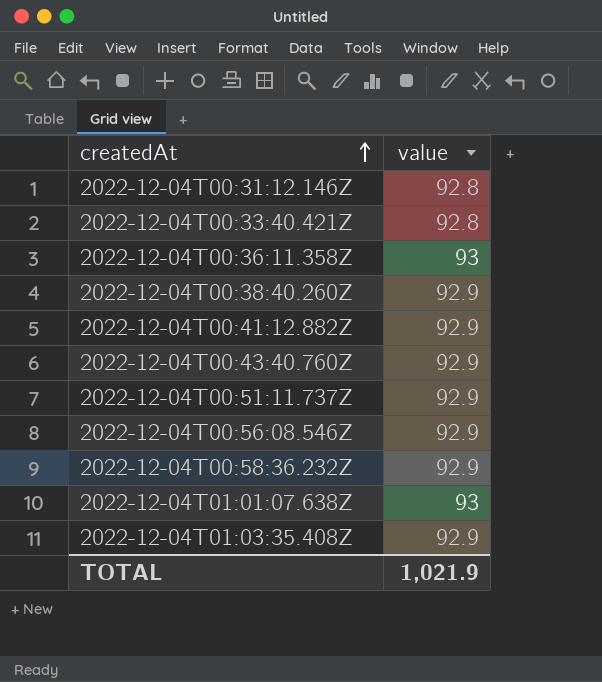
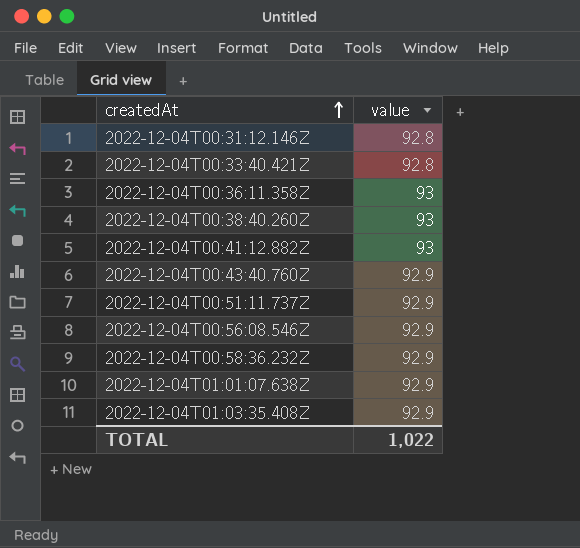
2022-12-04T00:38:40.260Z | value: 92.9 -> 93
2022-12-04T00:41:12.882Z | value: 92.9 -> 93
2022-12-04T01:01:07.638Z | value: 93 -> 92.9
TOTAL | value: 1,021.9 -> 1,022

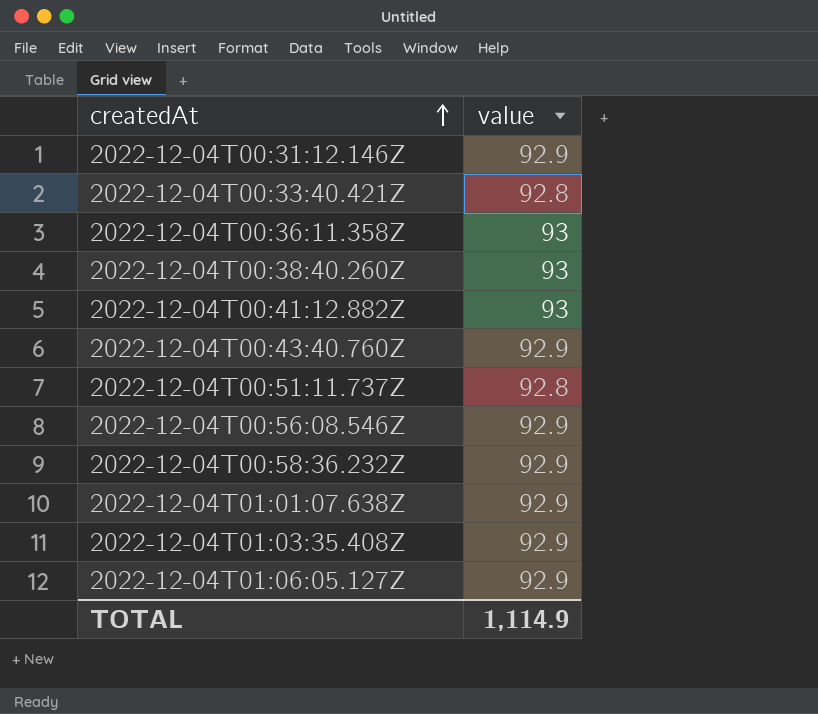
2022-12-04T00:31:12.146Z | value: 92.8 -> 92.9
2022-12-04T00:51:11.737Z | value: 92.9 -> 92.8
row 2022-12-04T01:06:05.127Z: none -> 92.9
TOTAL | value: 1,022 -> 1,114.9

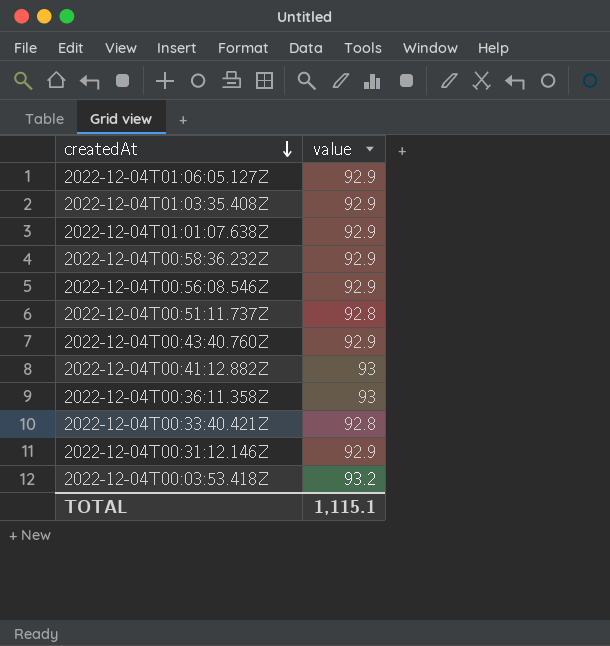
row order: createdAt ascending -> createdAt descending
row 2022-12-04T00:38:40.260Z: 93 -> none
row 2022-12-04T00:03:53.418Z: none -> 93.2
TOTAL | value: 1,114.9 -> 1,115.1

